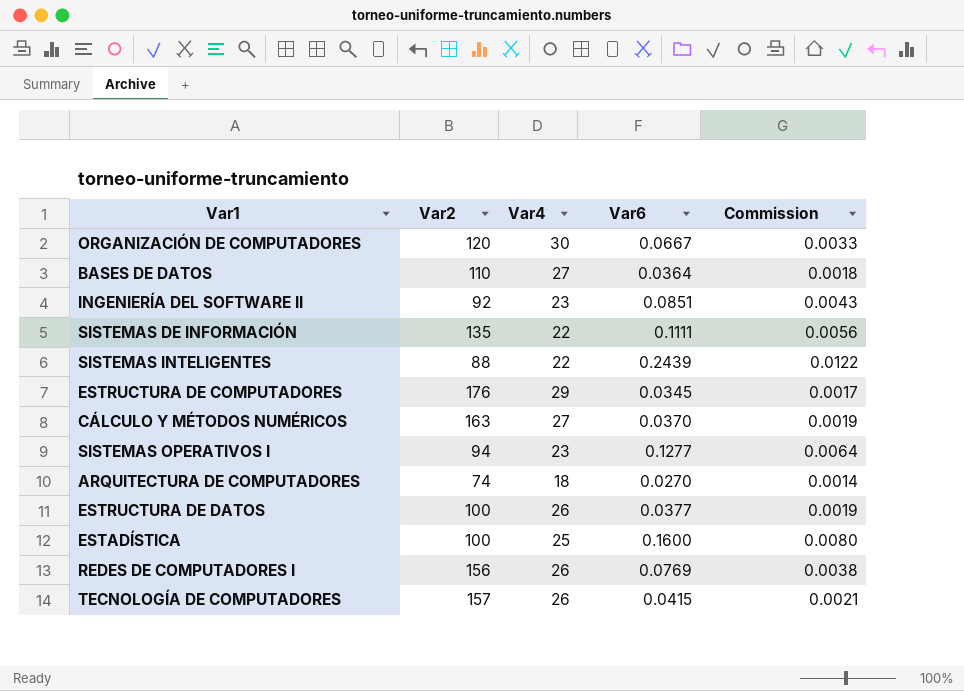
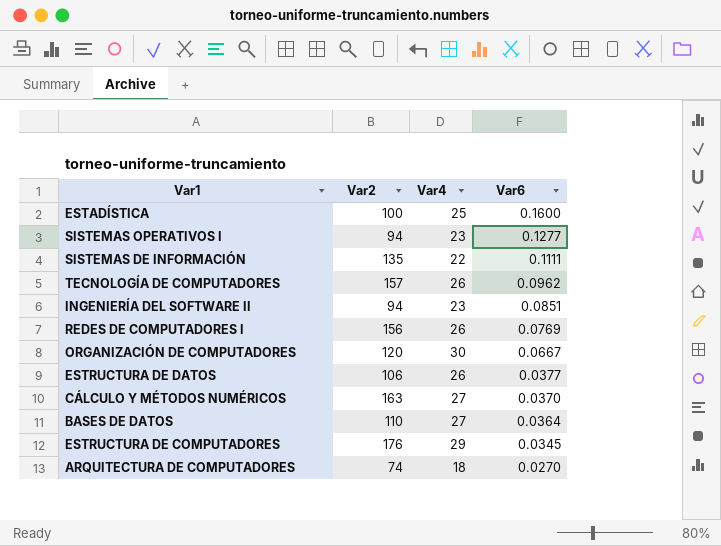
row order: none -> Var6 descending
column Commission | formula: [Var6] * 0.05 -> none
row SISTEMAS INTELIGENTES: 88 | 22 | 0.2439 | 0.0122 -> none
TECNOLOGÍA DE COMPUTADORES | Var6: 0.0415 -> 0.0962
INGENIERÍA DEL SOFTWARE II | Var2: 92 -> 94
ESTRUCTURA DE DATOS | Var2: 100 -> 106

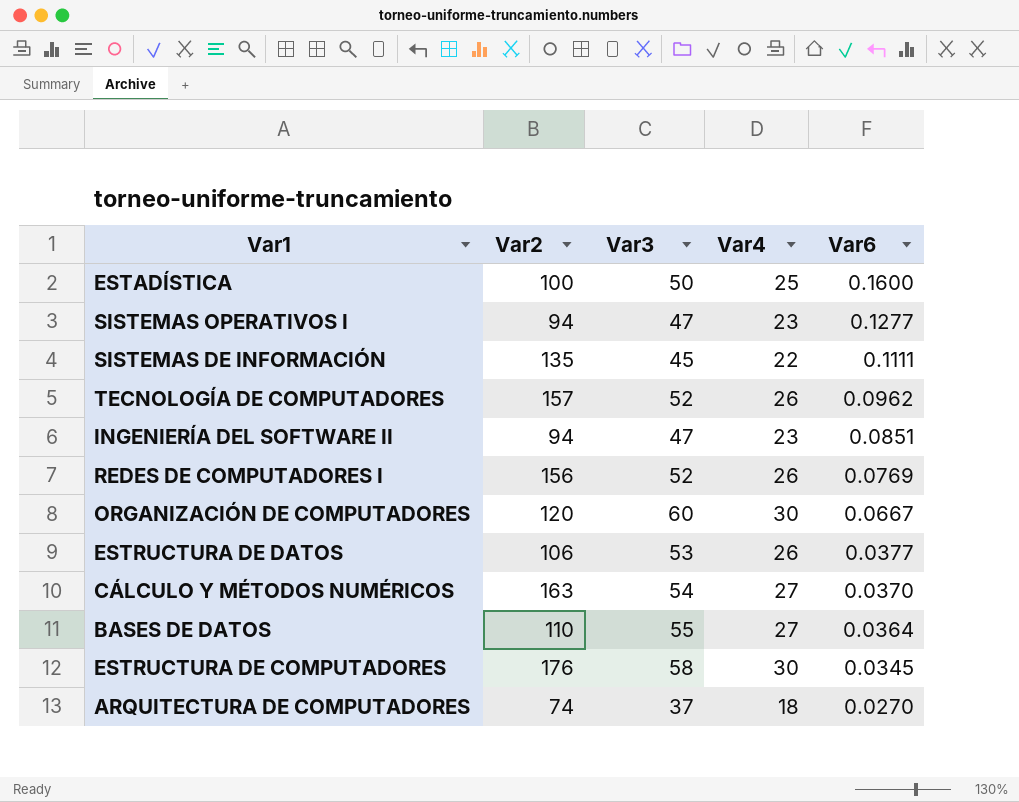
column Var3 | position: none -> 3
ESTRUCTURA DE COMPUTADORES | Var4: 29 -> 30

